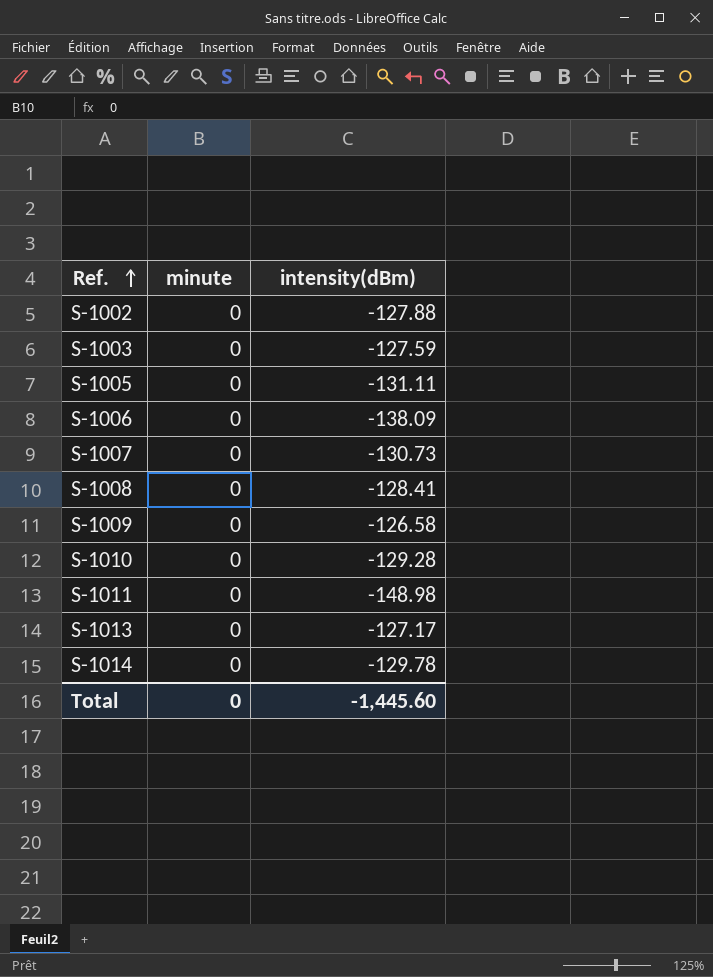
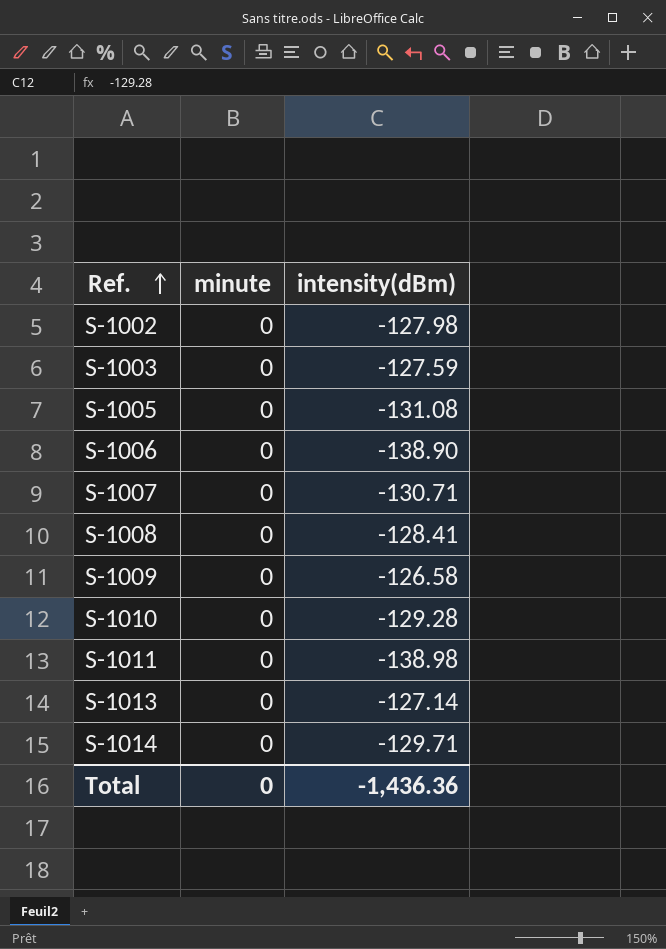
S-1002 | intensity(dBm): -127.88 -> -127.98
S-1005 | intensity(dBm): -131.11 -> -131.08
S-1006 | intensity(dBm): -138.09 -> -138.90
S-1007 | intensity(dBm): -130.73 -> -130.71
S-1011 | intensity(dBm): -148.98 -> -138.98
S-1013 | intensity(dBm): -127.17 -> -127.14
S-1014 | intensity(dBm): -129.78 -> -129.71
Total | intensity(dBm): -1,445.60 -> -1,436.36

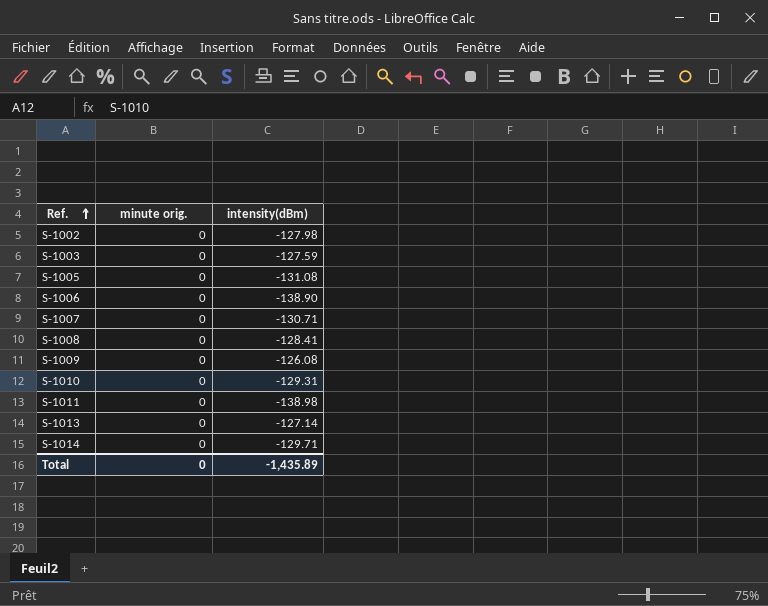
column name: minute -> minute orig.
S-1009 | intensity(dBm): -126.58 -> -126.08
S-1010 | intensity(dBm): -129.28 -> -129.31
Total | intensity(dBm): -1,436.36 -> -1,435.89

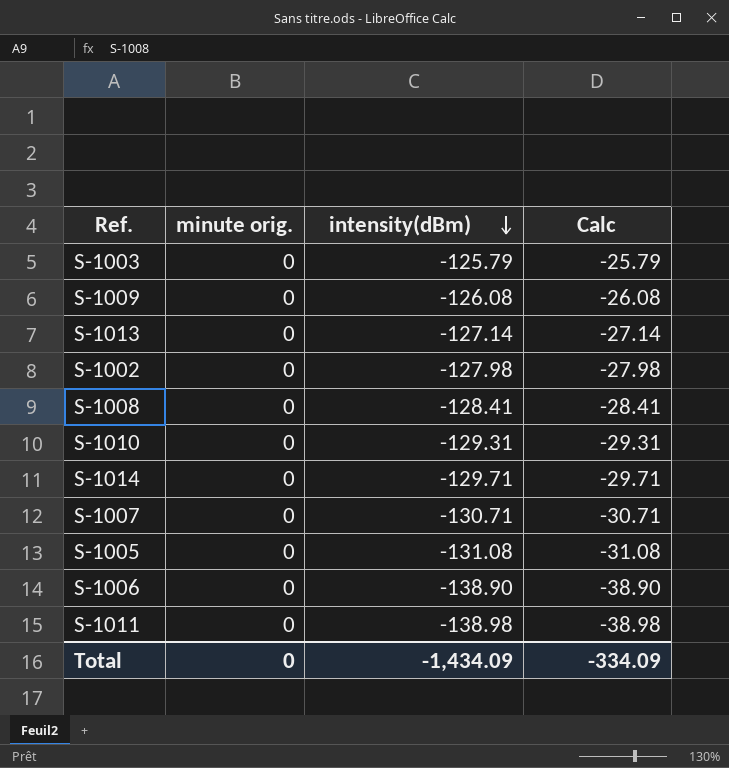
row order: Ref. ascending -> intensity(dBm) descending
column Calc | formula: none -> [intensity(dBm)] + 100
S-1003 | intensity(dBm): -127.59 -> -125.79
Total | intensity(dBm): -1,435.89 -> -1,434.09

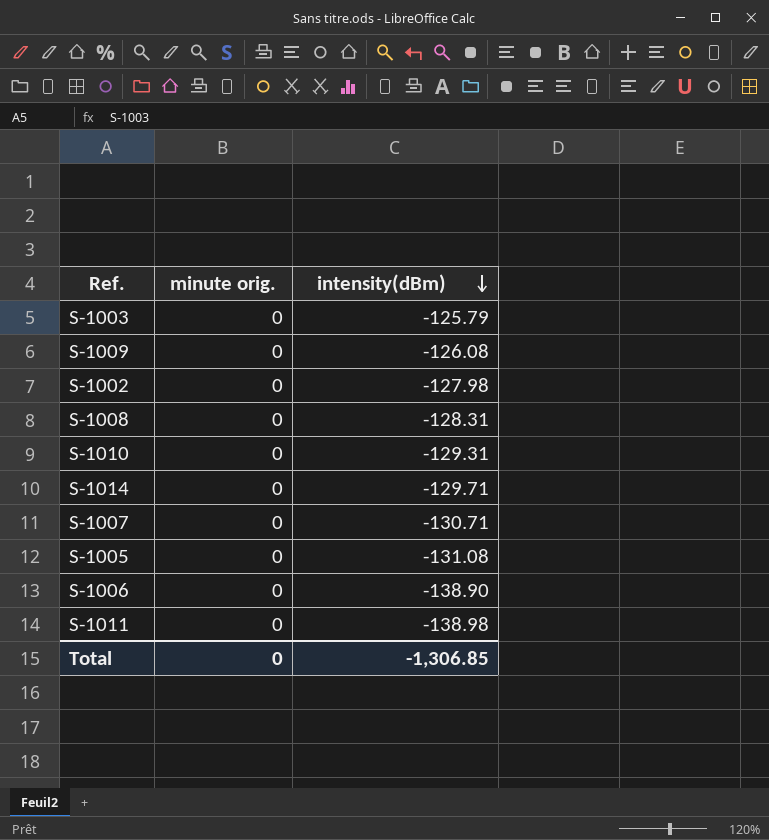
column Calc | formula: [intensity(dBm)] + 100 -> none
row S-1013: 0 | -127.14 | -27.14 -> none
S-1008 | intensity(dBm): -128.41 -> -128.31
Total | intensity(dBm): -1,434.09 -> -1,306.85

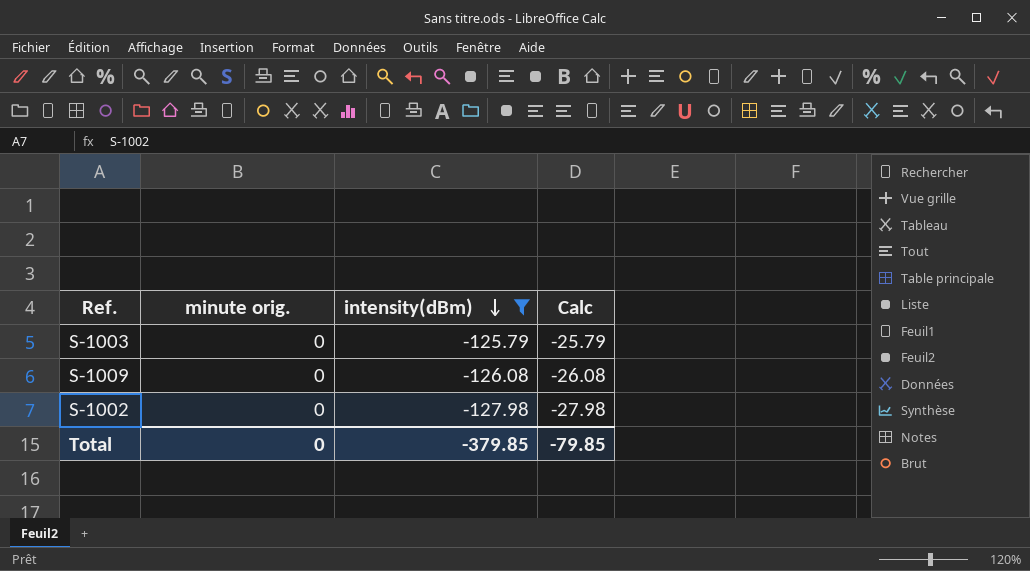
filter: none -> intensity(dBm) >= -127.98
column Calc | formula: none -> [intensity(dBm)] + 100
Total | intensity(dBm): -1,306.85 -> -379.85

